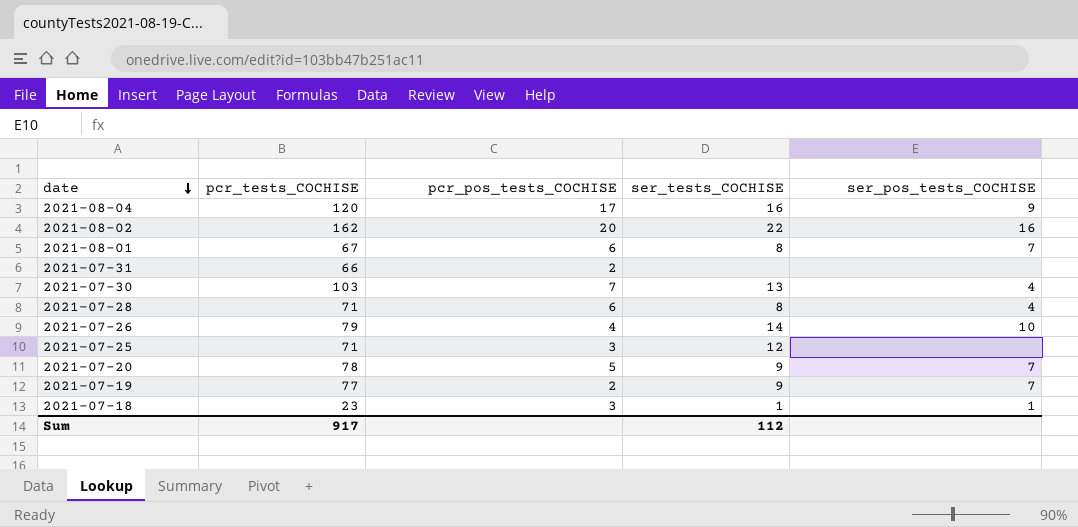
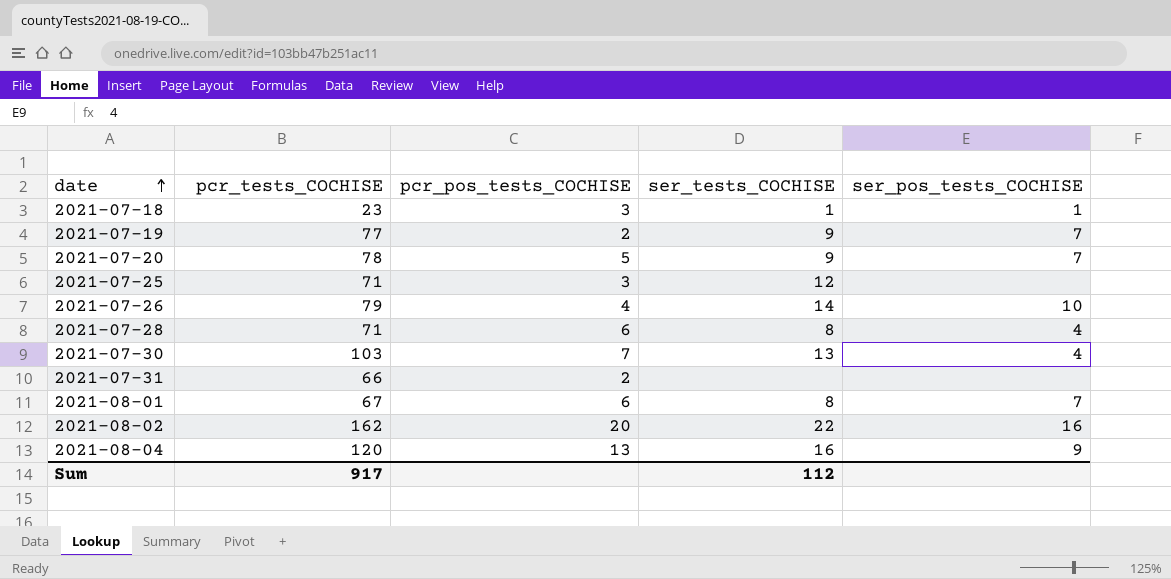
row order: date descending -> date ascending
2021-08-04 | pcr_pos_tests_COCHISE: 17 -> 13

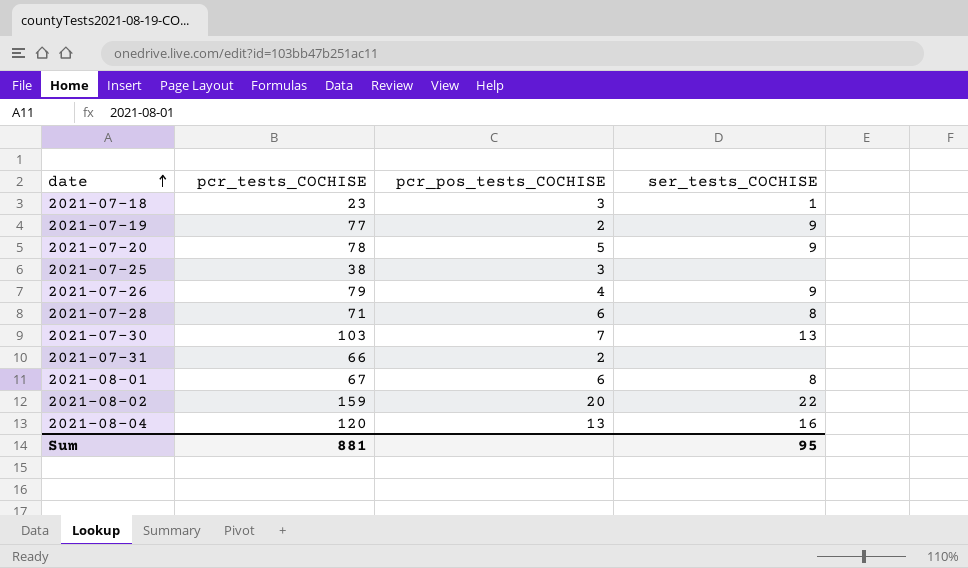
column ser_pos_tests_COCHISE | position: 5 -> none
2021-07-25 | pcr_tests_COCHISE: 71 -> 38
2021-07-25 | ser_tests_COCHISE: 12 -> none
2021-07-26 | ser_tests_COCHISE: 14 -> 9
2021-08-02 | pcr_tests_COCHISE: 162 -> 159
Sum | pcr_tests_COCHISE: 917 -> 881
Sum | ser_tests_COCHISE: 112 -> 95

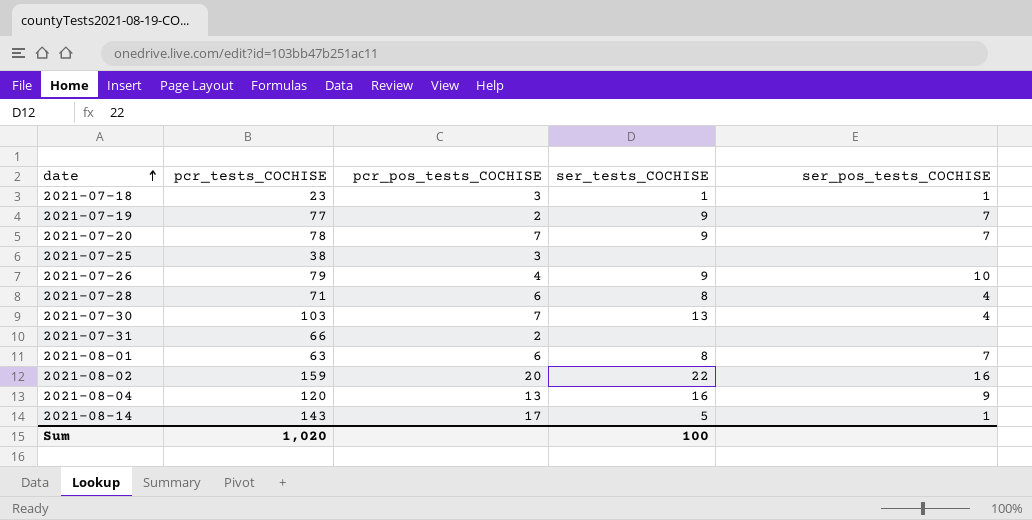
column ser_pos_tests_COCHISE | position: none -> 5
2021-07-20 | pcr_pos_tests_COCHISE: 5 -> 7
2021-08-01 | pcr_tests_COCHISE: 67 -> 63
row 2021-08-14: none -> 143 | 17 | 5 | 1
Sum | pcr_tests_COCHISE: 881 -> 1,020
Sum | ser_tests_COCHISE: 95 -> 100

